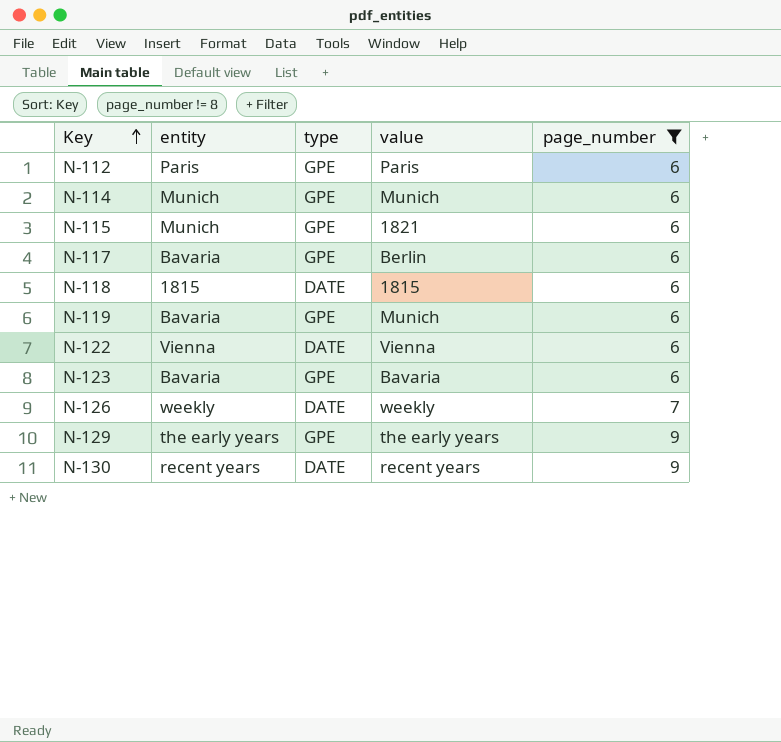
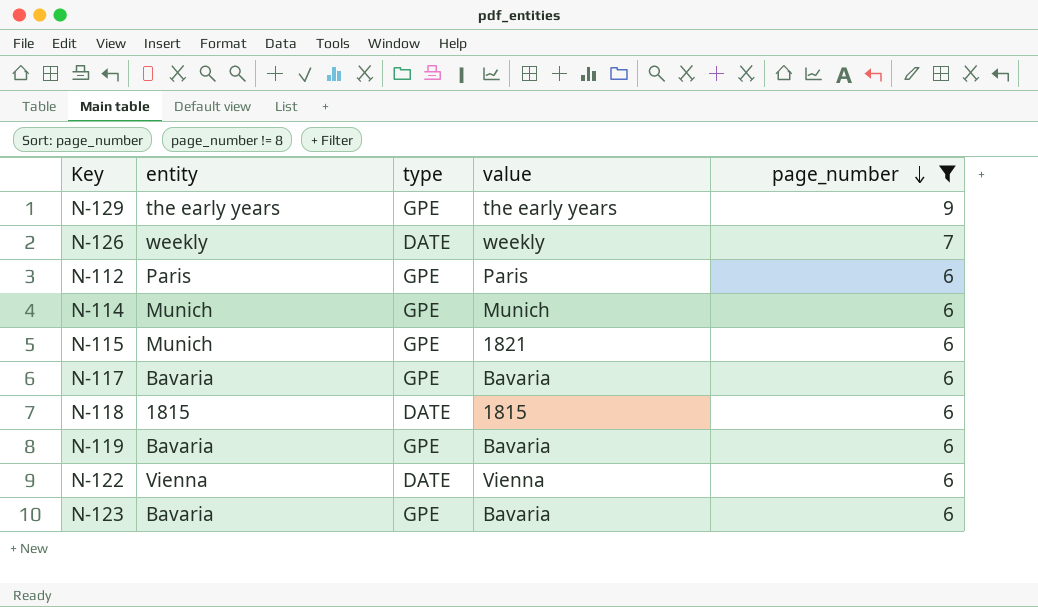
row order: Key ascending -> page_number descending
row N-130: recent years | DATE | recent years | 9 -> none
N-117 | value: Berlin -> Bavaria
N-119 | value: Munich -> Bavaria

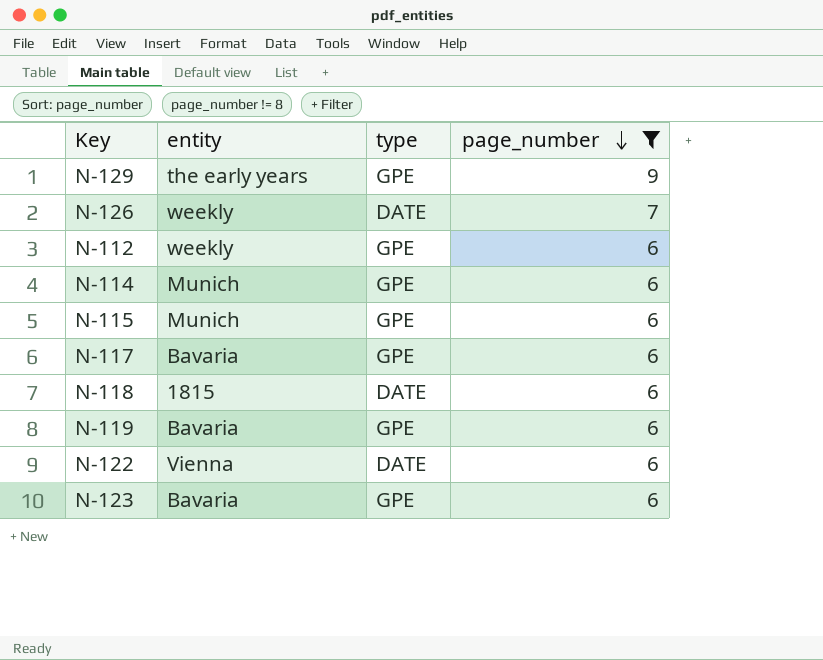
column value | position: 4 -> none
N-112 | entity: Paris -> weekly

